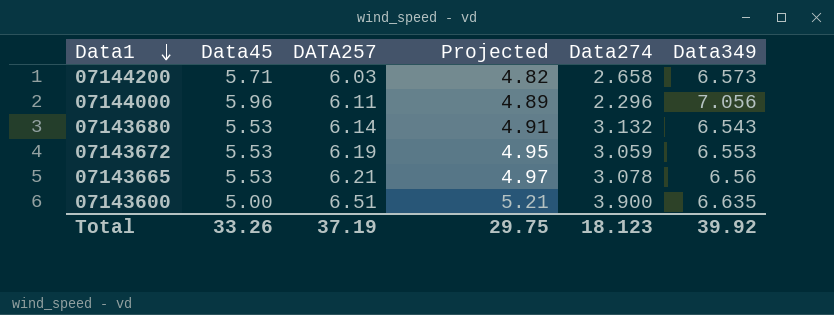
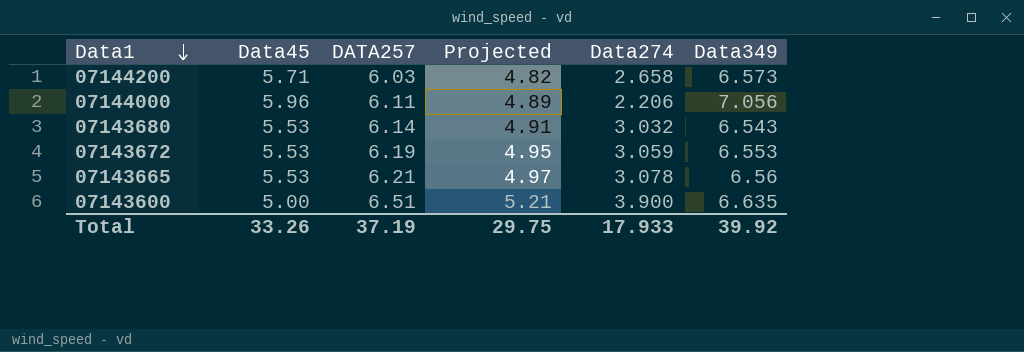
07144000 | Data274: 2.296 -> 2.206
07143680 | Data274: 3.132 -> 3.032
Total | Data274: 18.123 -> 17.933

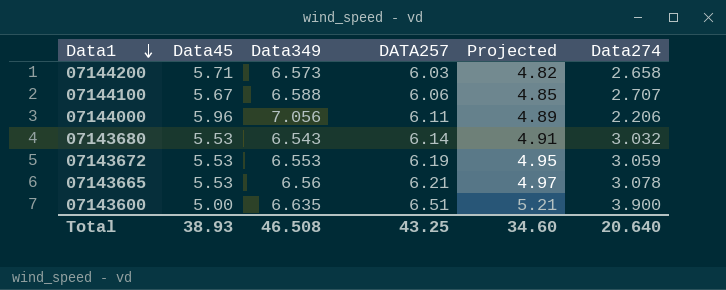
column Data349 | position: 6 -> 3
row 07144100: none -> 5.67 | 6.588 | 6.06 | 4.85 | 2.707
Total | Data45: 33.26 -> 38.93
Total | Data349: 39.92 -> 46.508
Total | DATA257: 37.19 -> 43.25
Total | Projected: 29.75 -> 34.60
Total | Data274: 17.933 -> 20.640

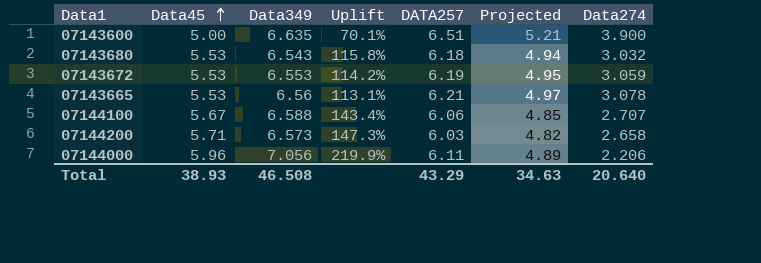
row order: Data1 descending -> Data45 ascending
column Uplift | formula: none -> ([Data349] - [Data274]) / [Data274]
07143680 | DATA257: 6.14 -> 6.18
07143680 | Projected: 4.91 -> 4.94
Total | DATA257: 43.25 -> 43.29
Total | Projected: 34.60 -> 34.63

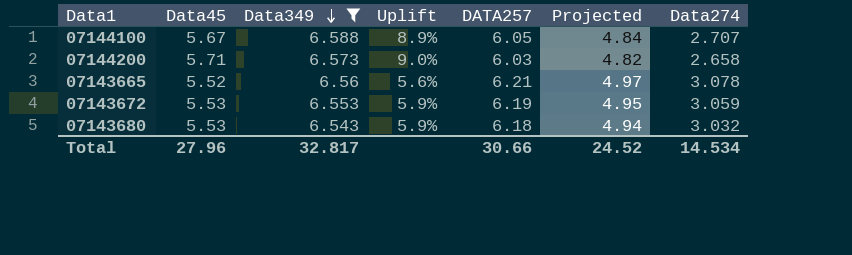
filter: none -> Data349 <= 6.588
row order: Data45 ascending -> Data349 descending
column Uplift | formula: ([Data349] - [Data274]) / [Data274] -> ([Data349] - [DATA257]) / [DATA257]
07144100 | DATA257: 6.06 -> 6.05
07144100 | Projected: 4.85 -> 4.84
07143665 | Data45: 5.53 -> 5.52
Total | Data45: 38.93 -> 27.96
Total | Data349: 46.508 -> 32.817
Total | DATA257: 43.29 -> 30.66
Total | Projected: 34.63 -> 24.52
Total | Data274: 20.640 -> 14.534

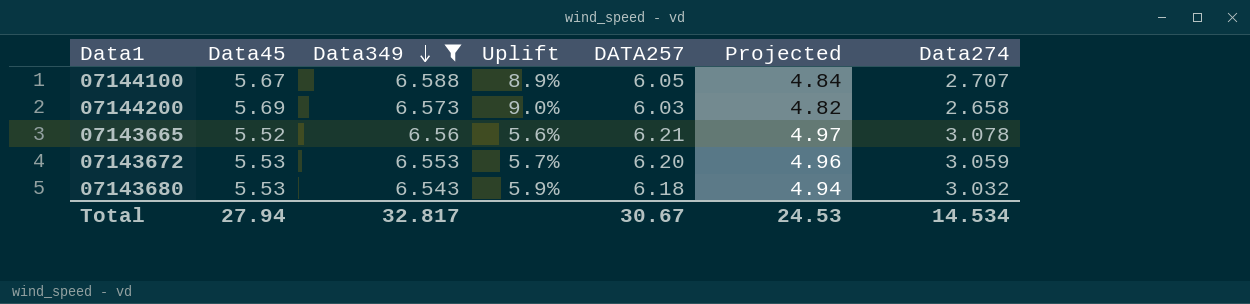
07144200 | Data45: 5.71 -> 5.69
07143672 | Uplift: 5.9% -> 5.7%
07143672 | DATA257: 6.19 -> 6.20
07143672 | Projected: 4.95 -> 4.96
Total | Data45: 27.96 -> 27.94
Total | DATA257: 30.66 -> 30.67
Total | Projected: 24.52 -> 24.53

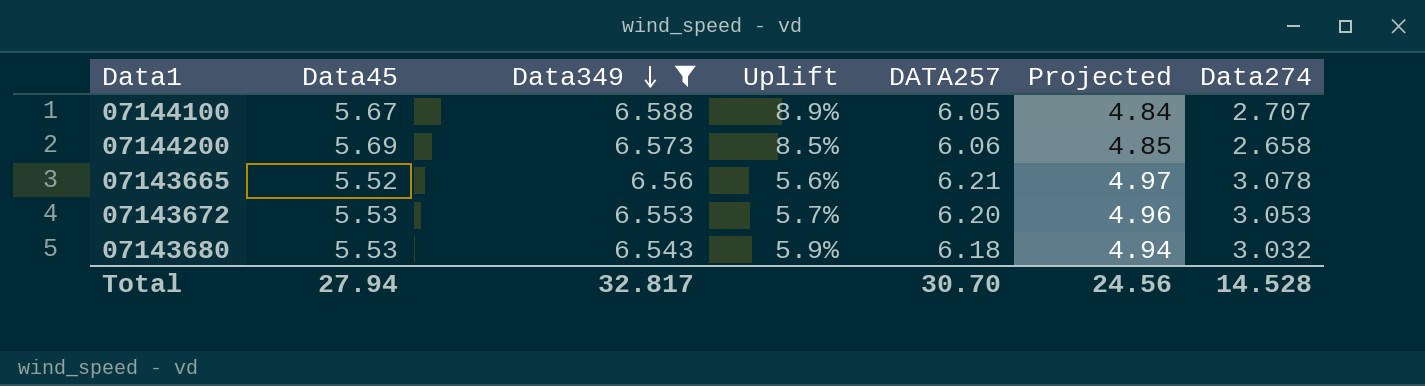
07144200 | Uplift: 9.0% -> 8.5%
07144200 | DATA257: 6.03 -> 6.06
07144200 | Projected: 4.82 -> 4.85
07143672 | Data274: 3.059 -> 3.053
Total | DATA257: 30.67 -> 30.70
Total | Projected: 24.53 -> 24.56
Total | Data274: 14.534 -> 14.528

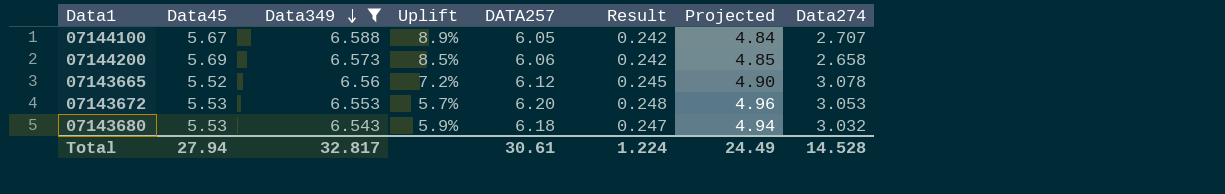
column Result | formula: none -> [DATA257] * 0.04
07143665 | Uplift: 5.6% -> 7.2%
07143665 | DATA257: 6.21 -> 6.12
07143665 | Projected: 4.97 -> 4.90
Total | DATA257: 30.70 -> 30.61
Total | Projected: 24.56 -> 24.49

